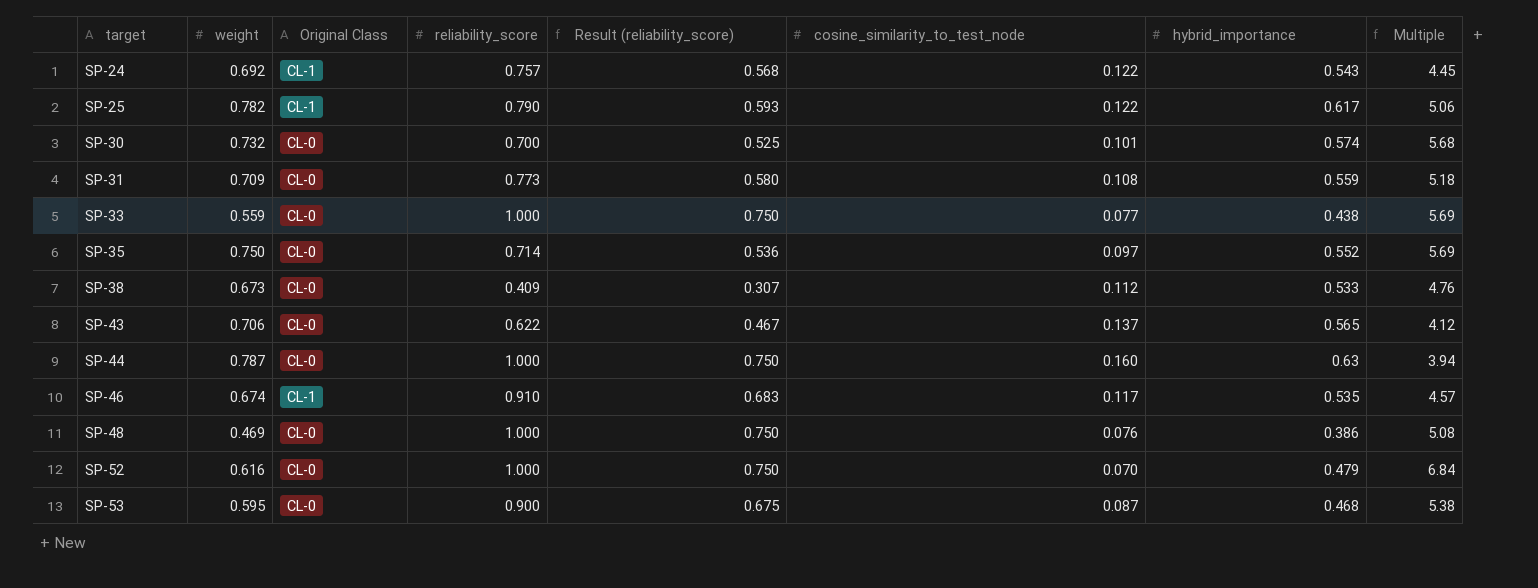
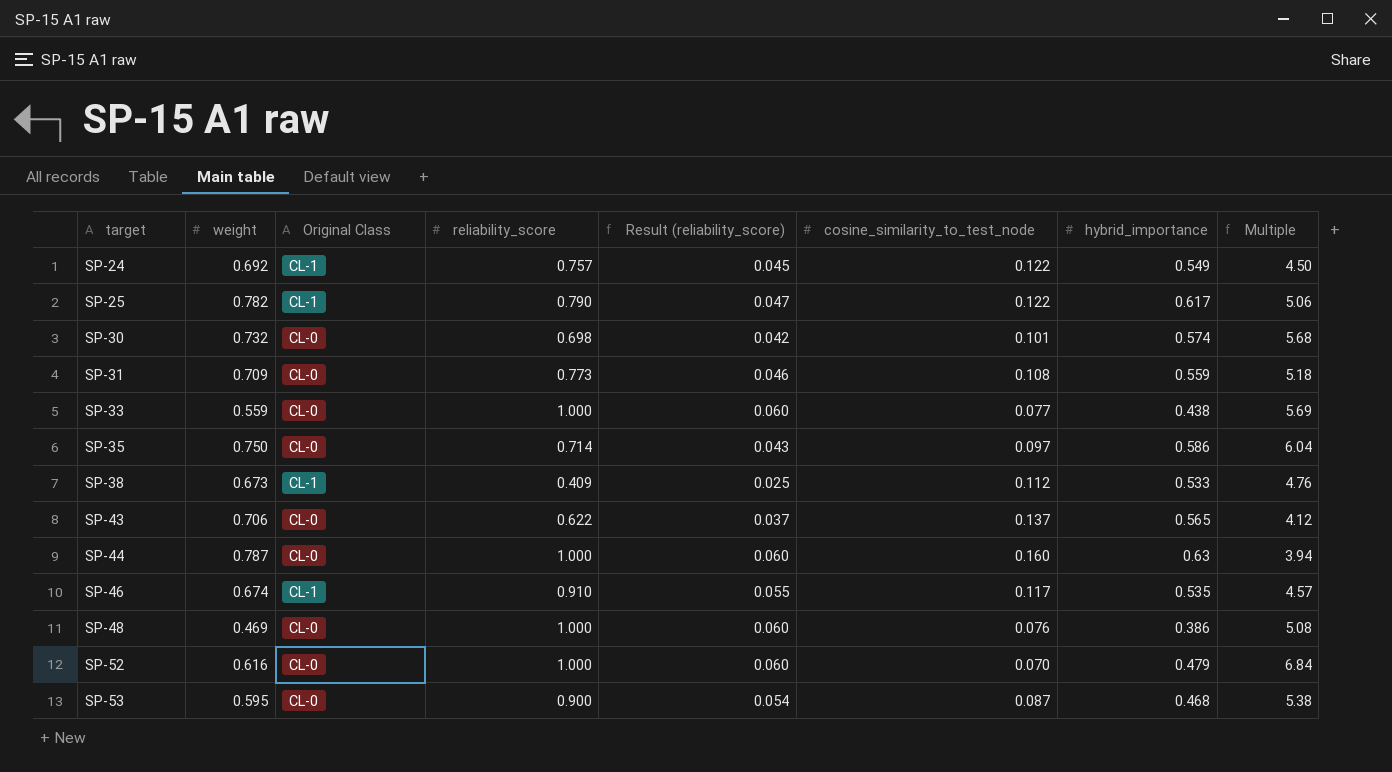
column Result (reliability_score) | formula: [reliability_score] * 0.75 -> [reliability_score] * 0.06
SP-24 | hybrid_importance: 0.543 -> 0.549
SP-24 | Multiple: 4.45 -> 4.50
SP-30 | reliability_score: 0.700 -> 0.698
SP-35 | hybrid_importance: 0.552 -> 0.586
SP-35 | Multiple: 5.69 -> 6.04
SP-38 | Original Class: CL-0 -> CL-1

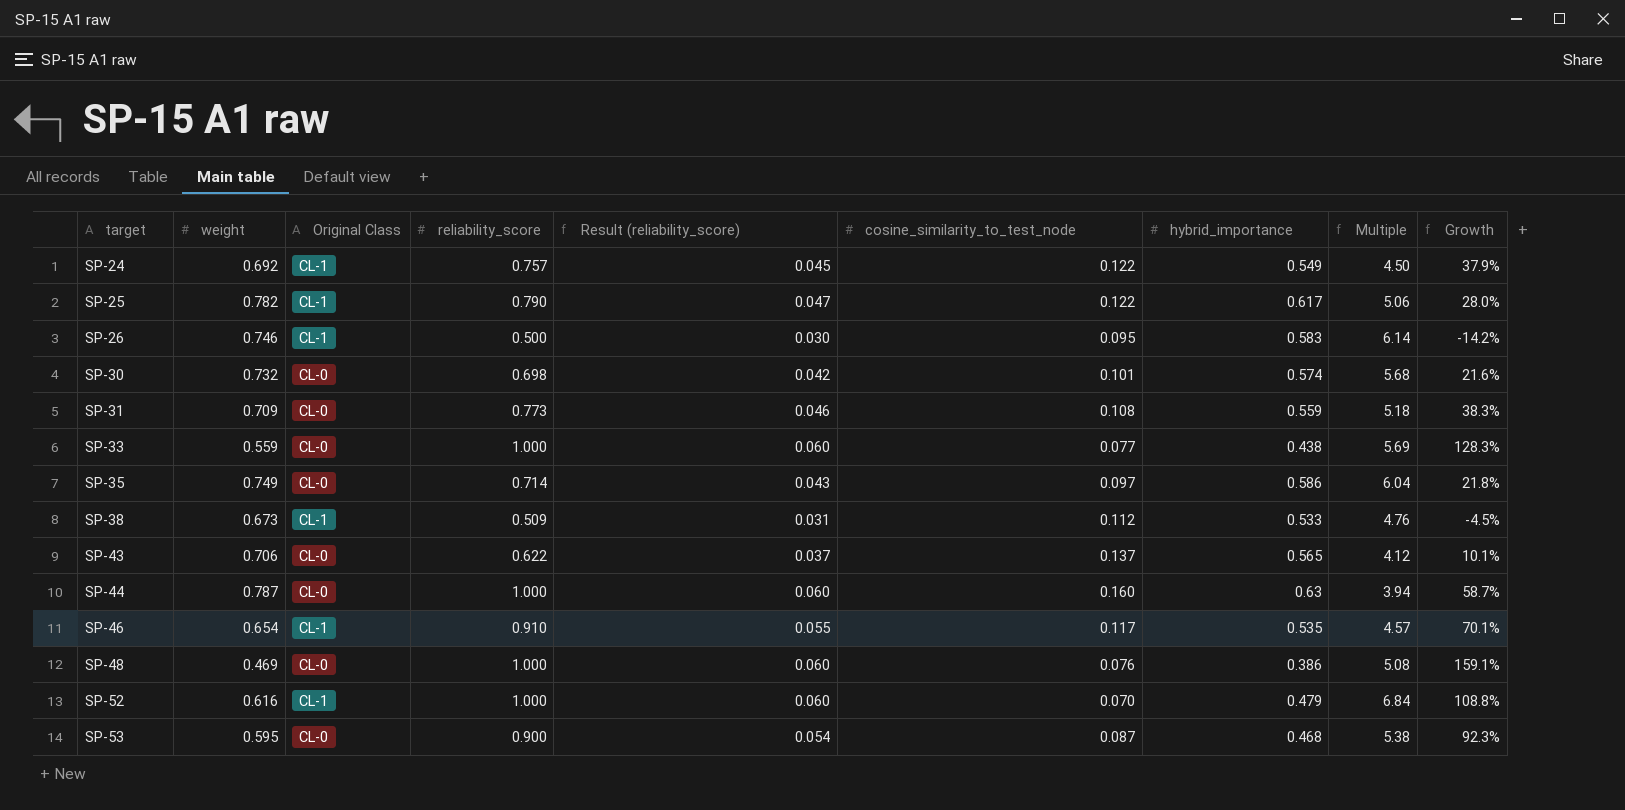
column Growth | formula: none -> ([reliability_score] - [hybrid_importance]) / [hybrid_importance]
row SP-26: none -> 0.746 | CL-1 | 0.500 | 0.030 | 0.095 | 0.583 | 6.14 | -14.2%
SP-35 | weight: 0.750 -> 0.749
SP-38 | reliability_score: 0.409 -> 0.509
SP-38 | Result (reliability_score): 0.025 -> 0.031
SP-46 | weight: 0.674 -> 0.654
SP-52 | Original Class: CL-0 -> CL-1

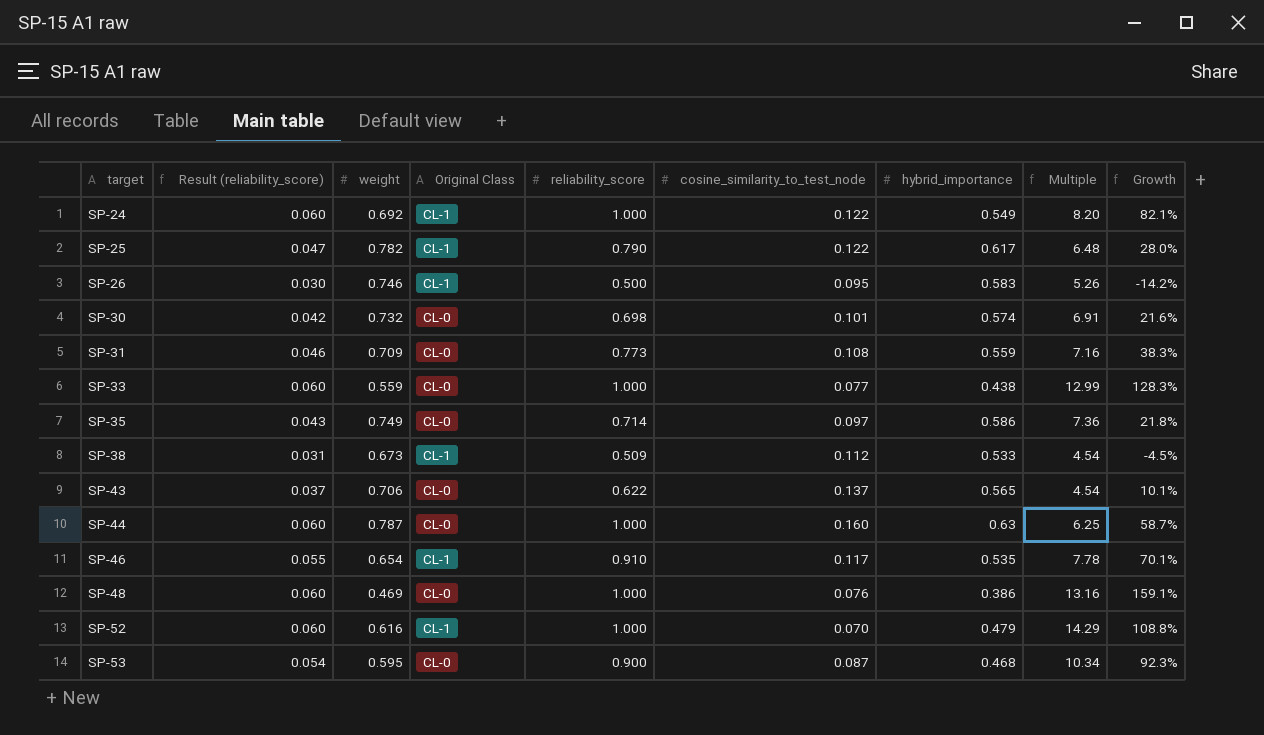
column Result (reliability_score) | position: 5 -> 2
column Multiple | formula: [hybrid_importance] / [cosine_similarity_to_test_node] -> [reliability_score] / [cosine_similarity_to_test_node]
SP-24 | Result (reliability_score): 0.045 -> 0.060
SP-24 | reliability_score: 0.757 -> 1.000
SP-24 | Growth: 37.9% -> 82.1%

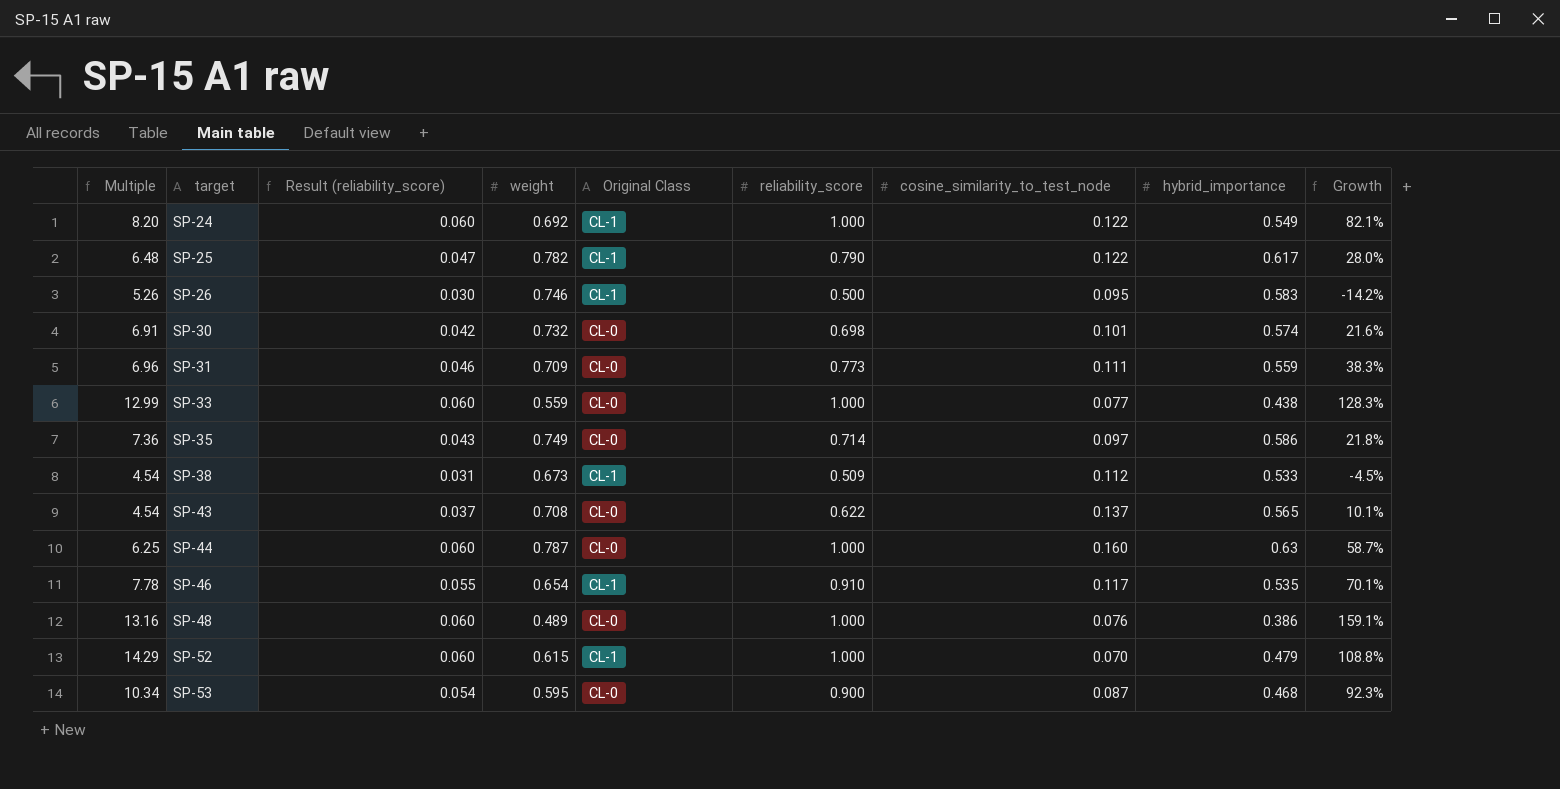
column Multiple | position: 8 -> 1
SP-31 | Multiple: 7.16 -> 6.96
SP-31 | cosine_similarity_to_test_node: 0.108 -> 0.111
SP-43 | weight: 0.706 -> 0.708
SP-48 | weight: 0.469 -> 0.489
SP-52 | weight: 0.616 -> 0.615

